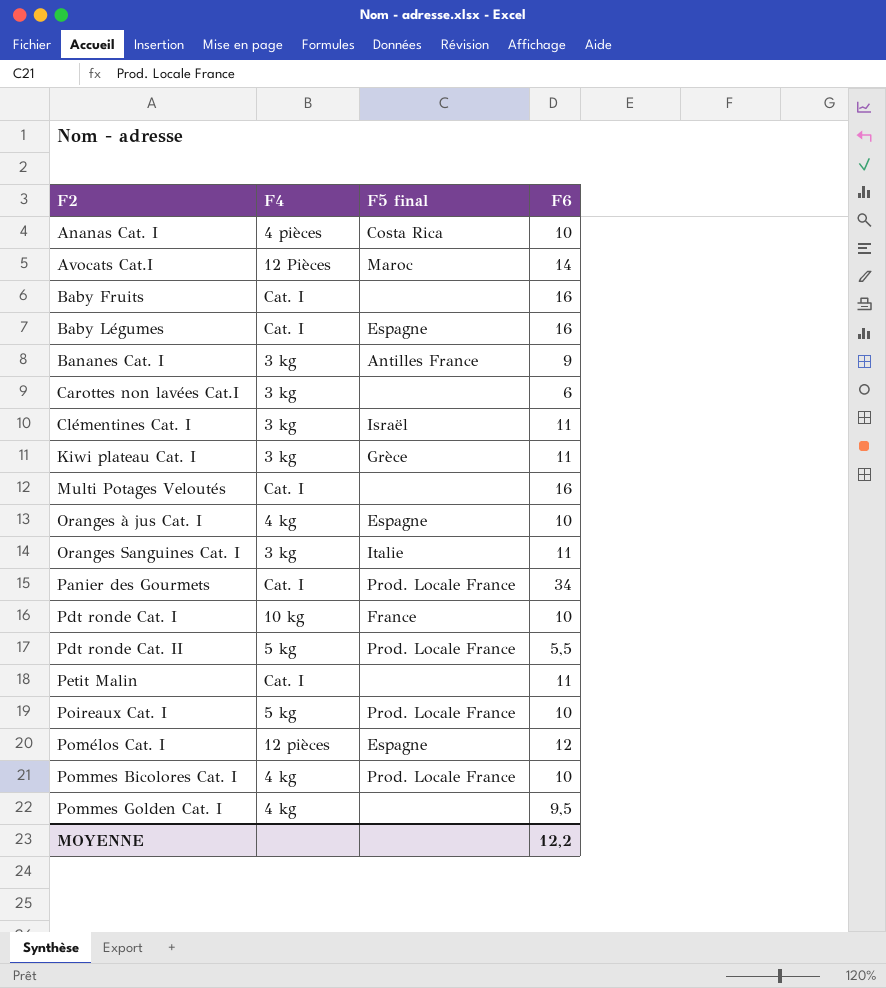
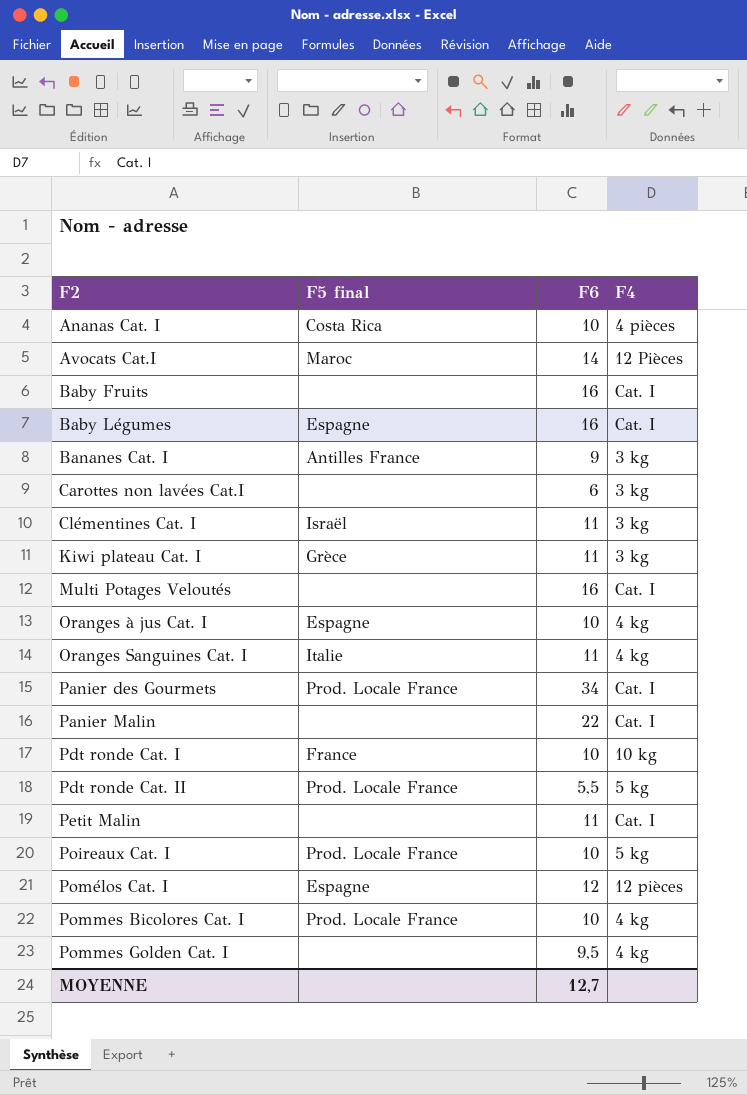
column F4 | position: 2 -> 4
Oranges Sanguines Cat. I | F4: 3 kg -> 4 kg
row Panier Malin: none -> none | 22 | Cat. I
MOYENNE | F6: 12,2 -> 12,7

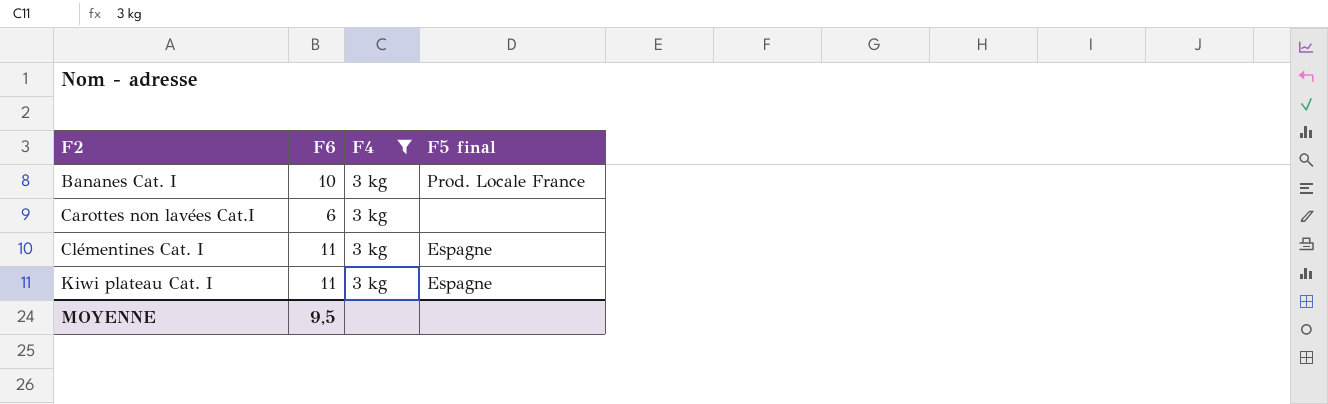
filter: none -> F4 = 3 kg
column F5 final | position: 2 -> 4
Bananes Cat. I | F6: 9 -> 10
Bananes Cat. I | F5 final: Antilles France -> Prod. Locale France
Clémentines Cat. I | F5 final: Israël -> Espagne
Kiwi plateau Cat. I | F5 final: Grèce -> Espagne
MOYENNE | F6: 12,7 -> 9,5

